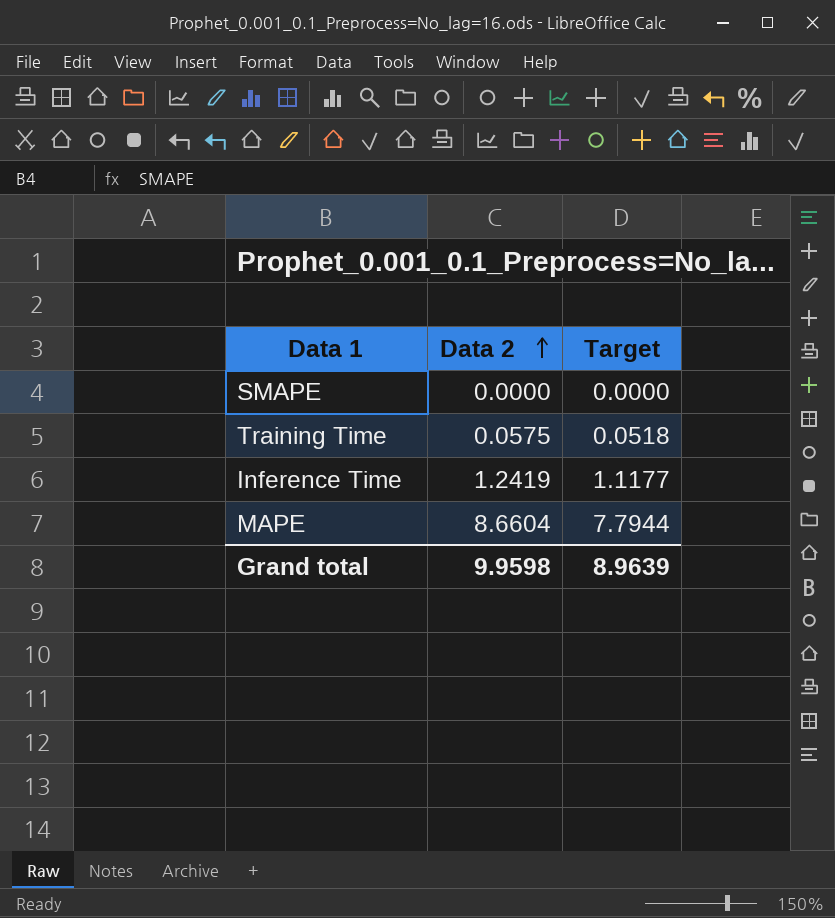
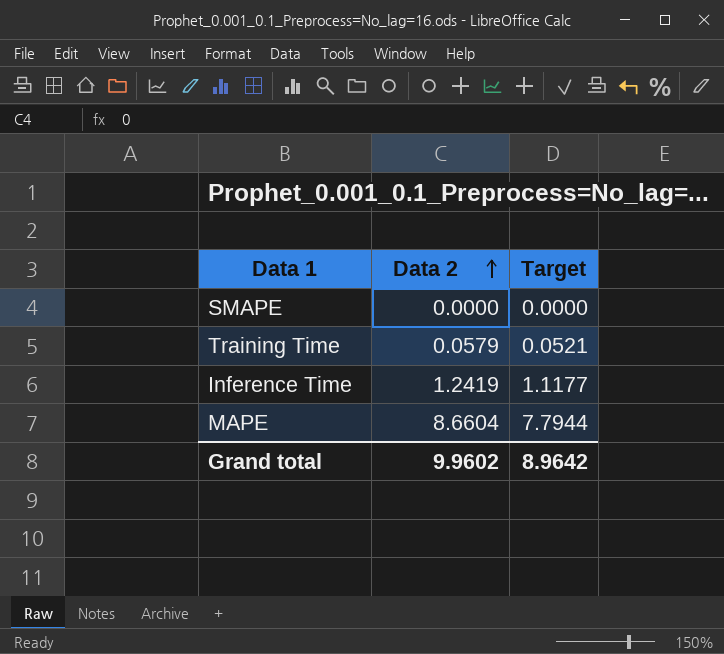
Training Time | Data 2: 0.0575 -> 0.0579
Training Time | Target: 0.0518 -> 0.0521
Grand total | Data 2: 9.9598 -> 9.9602
Grand total | Target: 8.9639 -> 8.9642

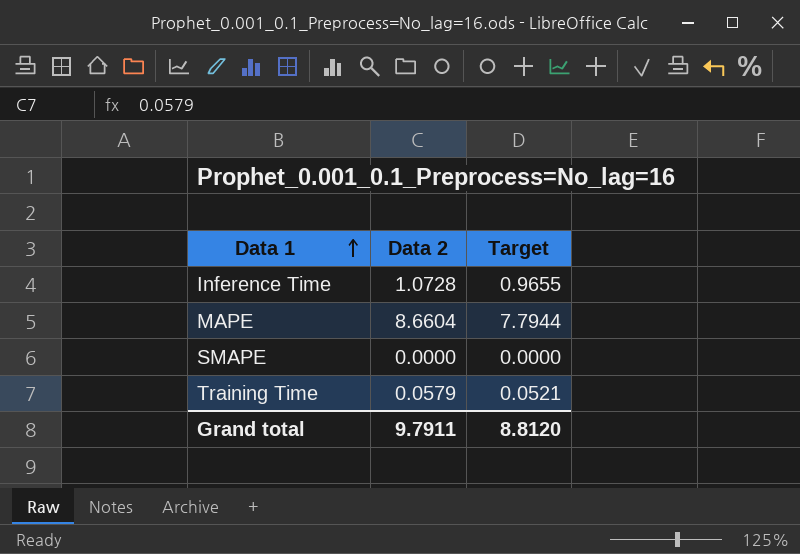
row order: Data 2 ascending -> Data 1 ascending
Inference Time | Data 2: 1.2419 -> 1.0728
Inference Time | Target: 1.1177 -> 0.9655
Grand total | Data 2: 9.9602 -> 9.7911
Grand total | Target: 8.9642 -> 8.8120

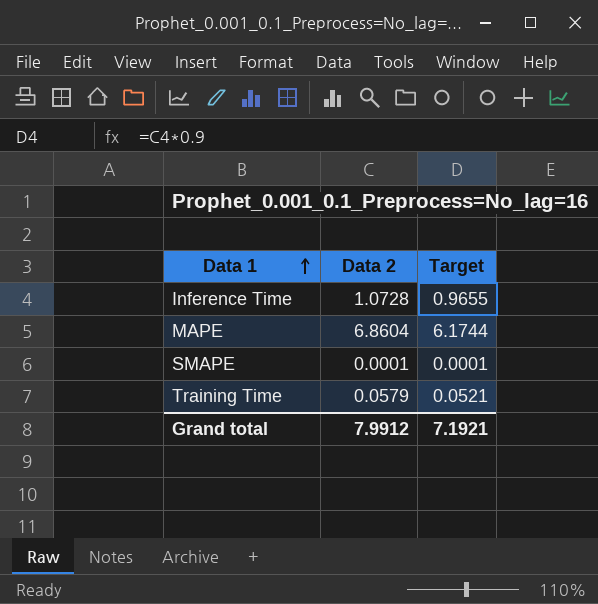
MAPE | Data 2: 8.6604 -> 6.8604
MAPE | Target: 7.7944 -> 6.1744
SMAPE | Data 2: 0.0000 -> 0.0001
SMAPE | Target: 0.0000 -> 0.0001
Grand total | Data 2: 9.7911 -> 7.9912
Grand total | Target: 8.8120 -> 7.1921

